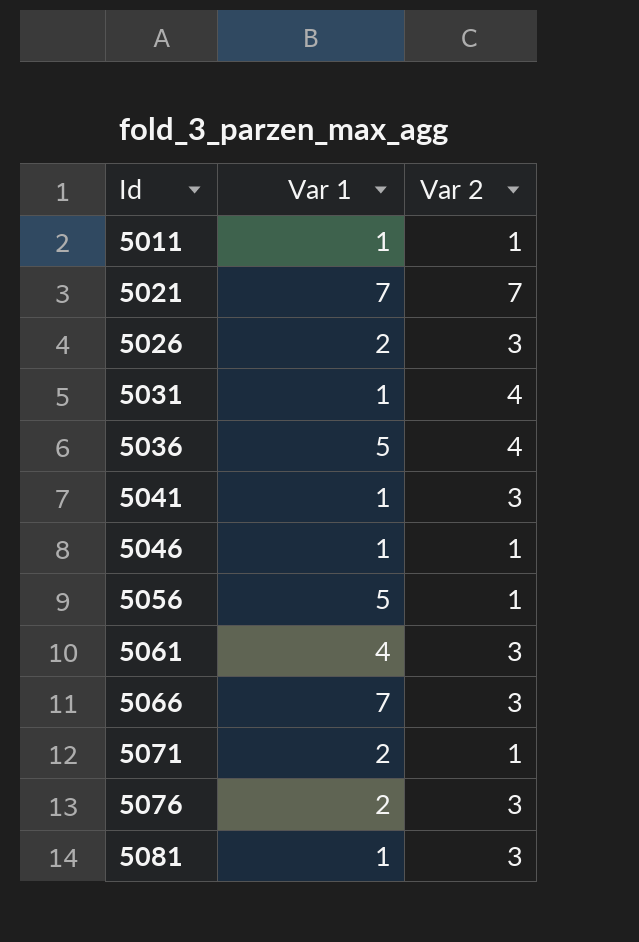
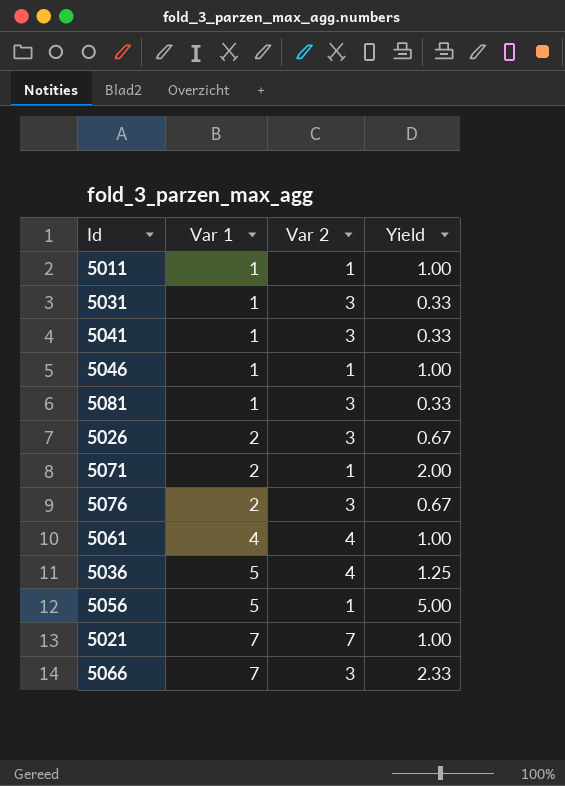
row order: Id ascending -> Var 1 ascending
column Yield | formula: none -> [Var 1] / [Var 2]
5031 | Var 2: 4 -> 3
5061 | Var 2: 3 -> 4

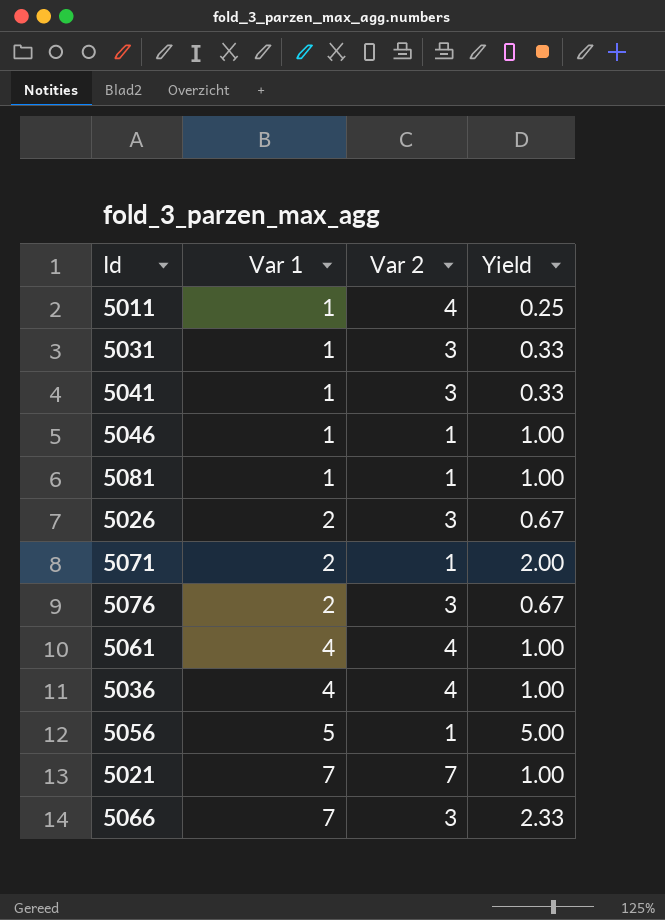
5011 | Var 2: 1 -> 4
5011 | Yield: 1.00 -> 0.25
5081 | Var 2: 3 -> 1
5081 | Yield: 0.33 -> 1.00
5036 | Var 1: 5 -> 4
5036 | Yield: 1.25 -> 1.00

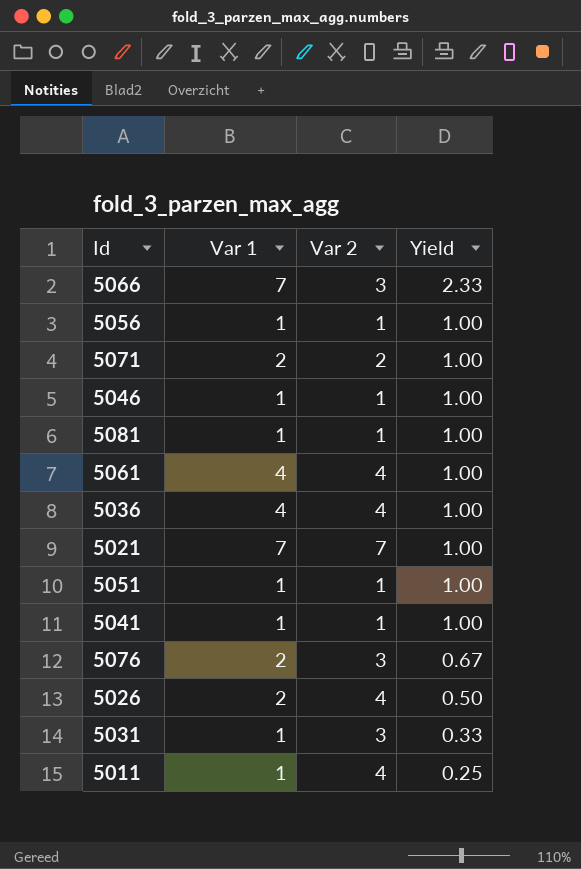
row order: Var 1 ascending -> Yield descending
5056 | Var 1: 5 -> 1
5056 | Yield: 5.00 -> 1.00
5071 | Var 2: 1 -> 2
5071 | Yield: 2.00 -> 1.00
row 5051: none -> 1 | 1 | 1.00
5041 | Var 2: 3 -> 1
5041 | Yield: 0.33 -> 1.00
5026 | Var 2: 3 -> 4
5026 | Yield: 0.67 -> 0.50

